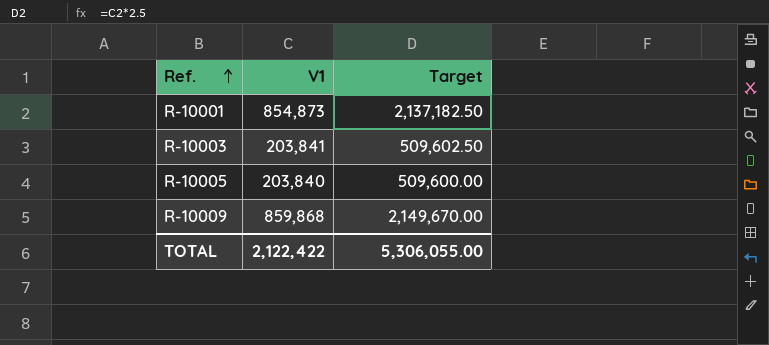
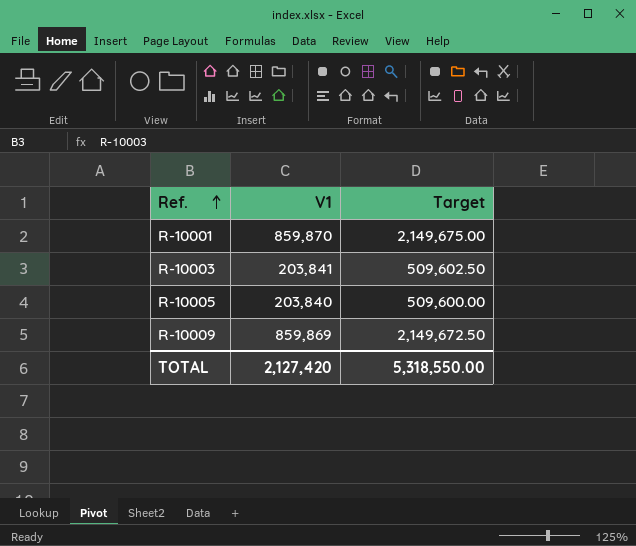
R-10001 | V1: 854,873 -> 859,870
R-10001 | Target: 2,137,182.50 -> 2,149,675.00
R-10009 | V1: 859,868 -> 859,869
R-10009 | Target: 2,149,670.00 -> 2,149,672.50
TOTAL | V1: 2,122,422 -> 2,127,420
TOTAL | Target: 5,306,055.00 -> 5,318,550.00

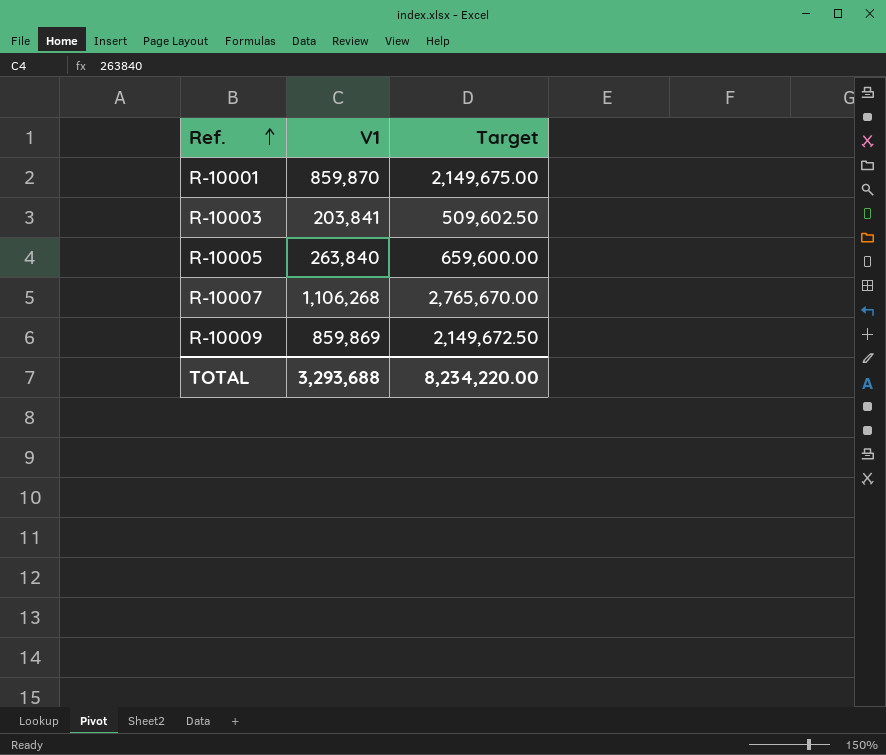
R-10005 | V1: 203,840 -> 263,840
R-10005 | Target: 509,600.00 -> 659,600.00
row R-10007: none -> 1,106,268 | 2,765,670.00
TOTAL | V1: 2,127,420 -> 3,293,688
TOTAL | Target: 5,318,550.00 -> 8,234,220.00

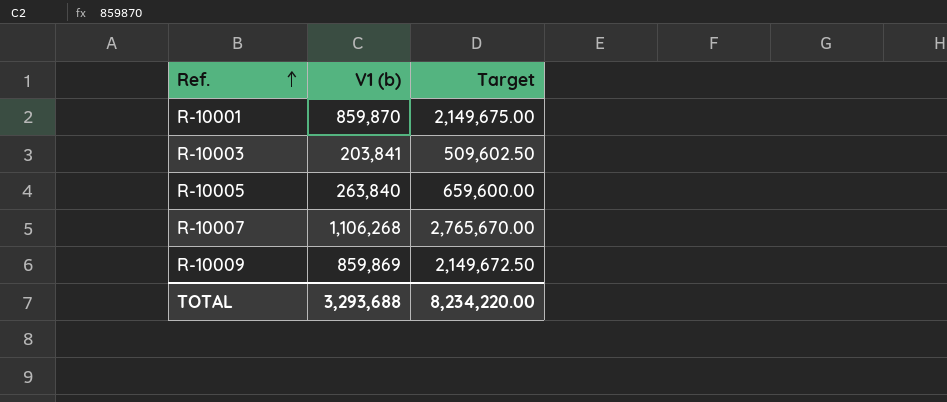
column name: V1 -> V1 (b)

